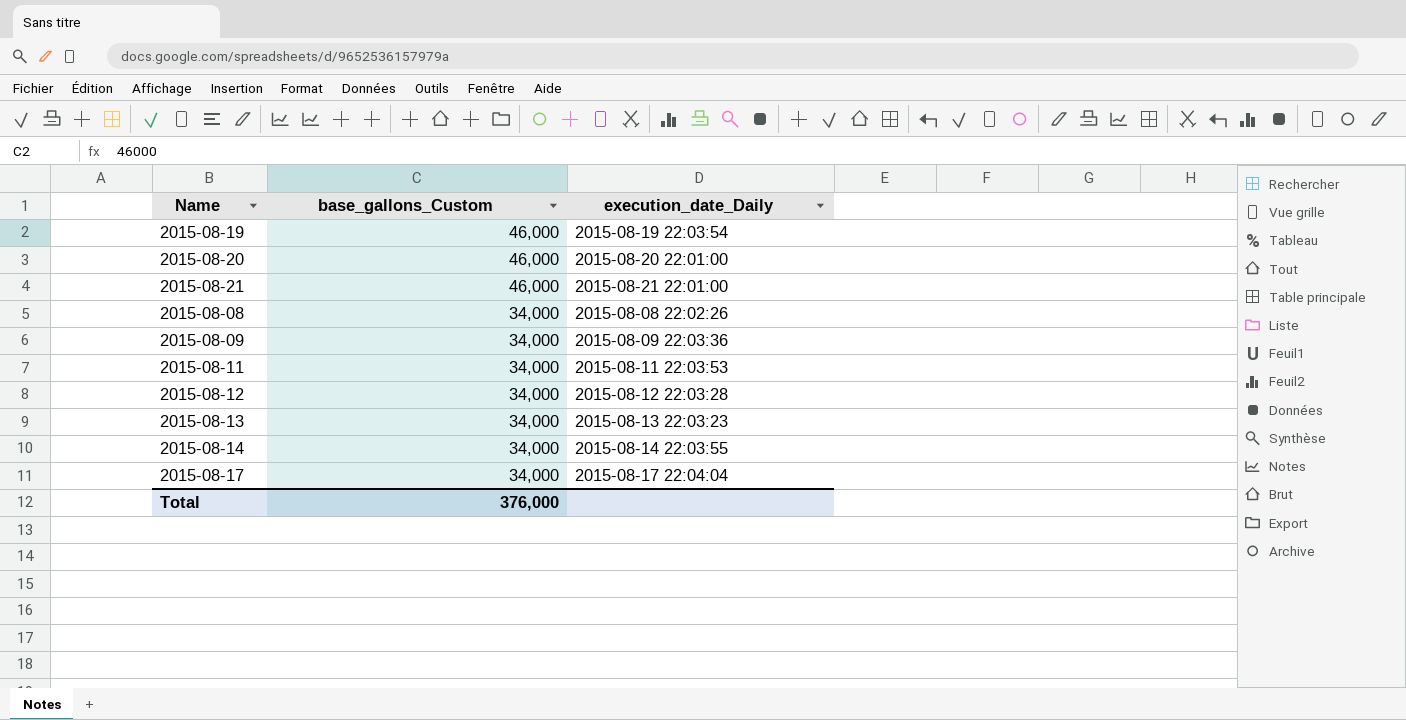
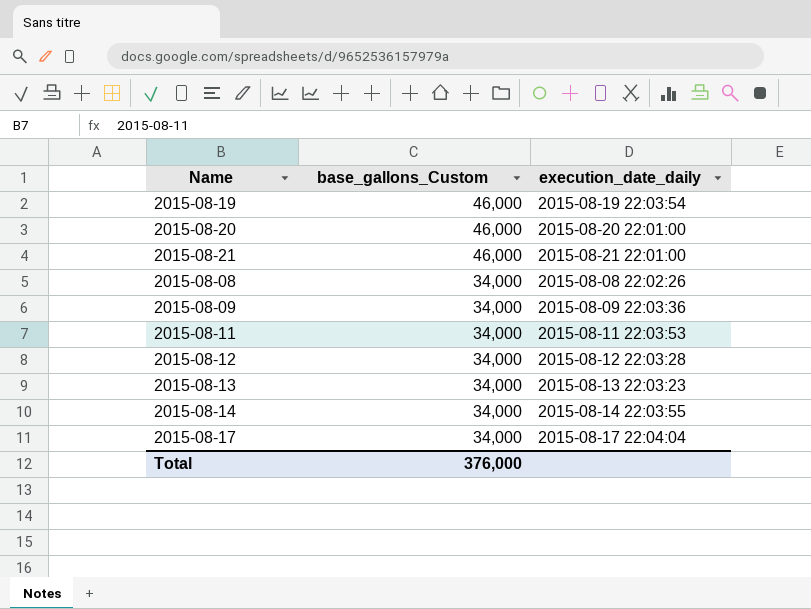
column name: execution_date_Daily -> execution_date_daily

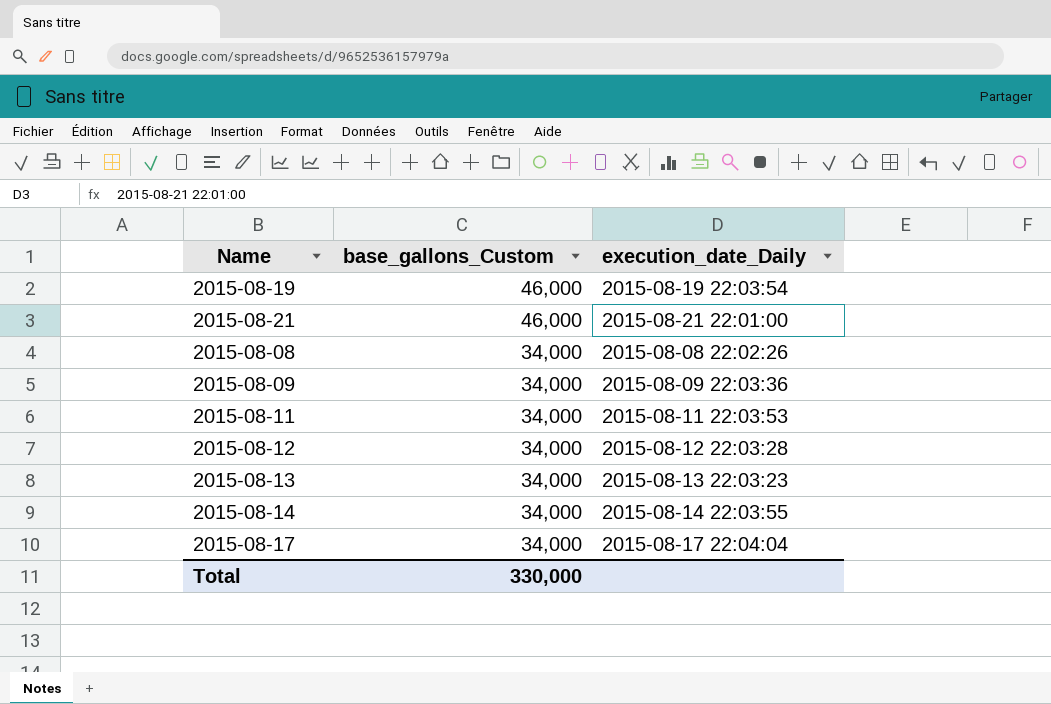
column name: execution_date_daily -> execution_date_Daily
row 2015-08-20: 46,000 | 2015-08-20 22:01:00 -> none
Total | base_gallons_Custom: 376,000 -> 330,000

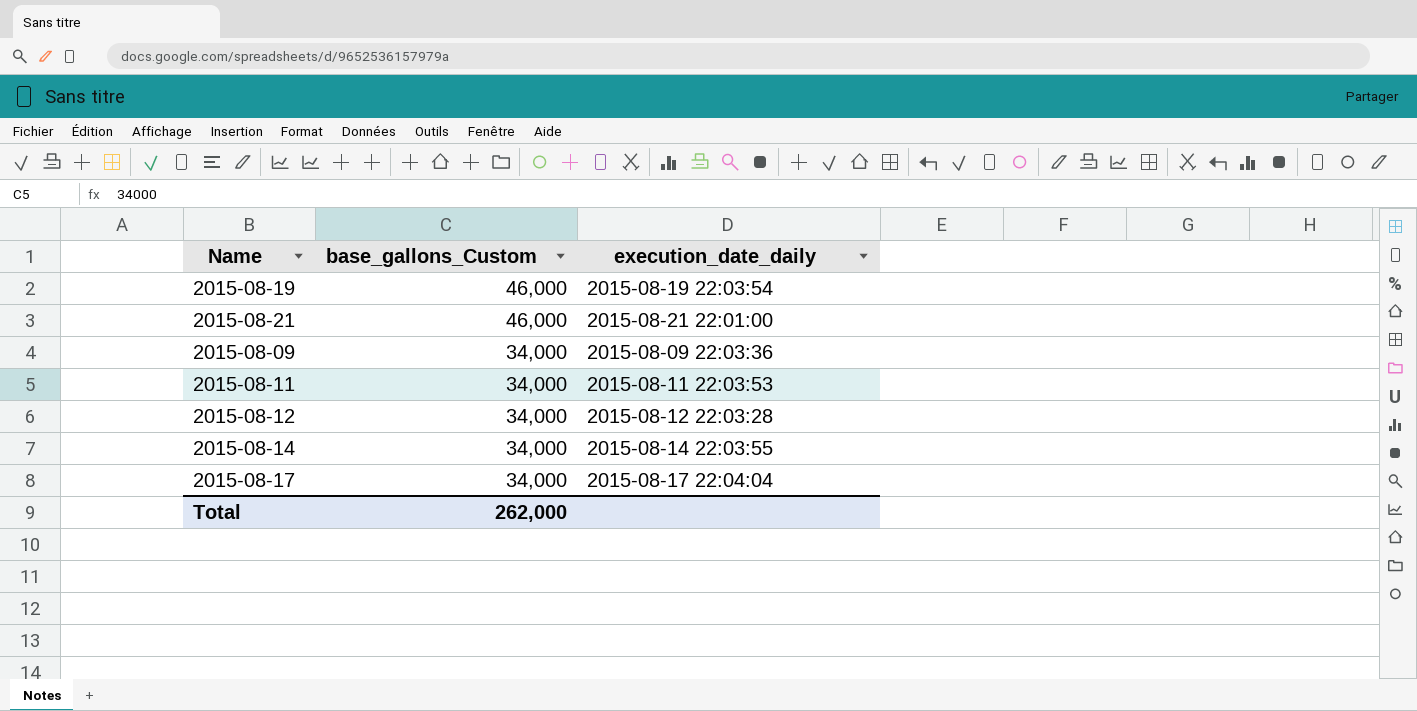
column name: execution_date_Daily -> execution_date_daily
row 2015-08-08: 34,000 | 2015-08-08 22:02:26 -> none
row 2015-08-13: 34,000 | 2015-08-13 22:03:23 -> none
Total | base_gallons_Custom: 330,000 -> 262,000

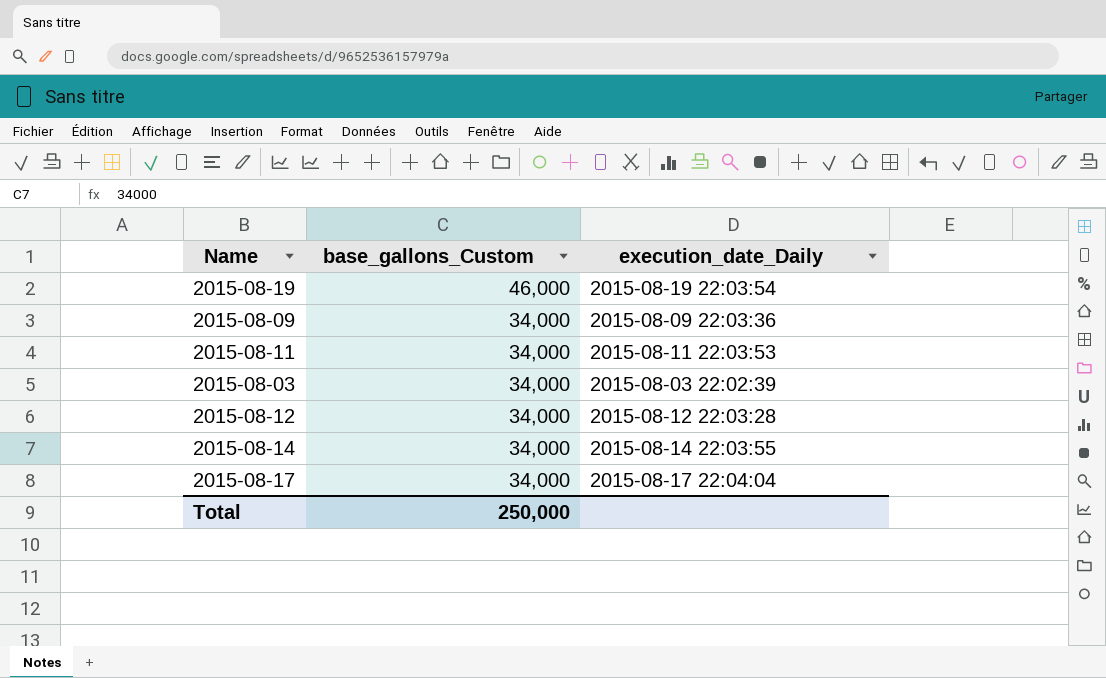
column name: execution_date_daily -> execution_date_Daily
row 2015-08-21: 46,000 | 2015-08-21 22:01:00 -> none
row 2015-08-03: none -> 34,000 | 2015-08-03 22:02:39
Total | base_gallons_Custom: 262,000 -> 250,000

